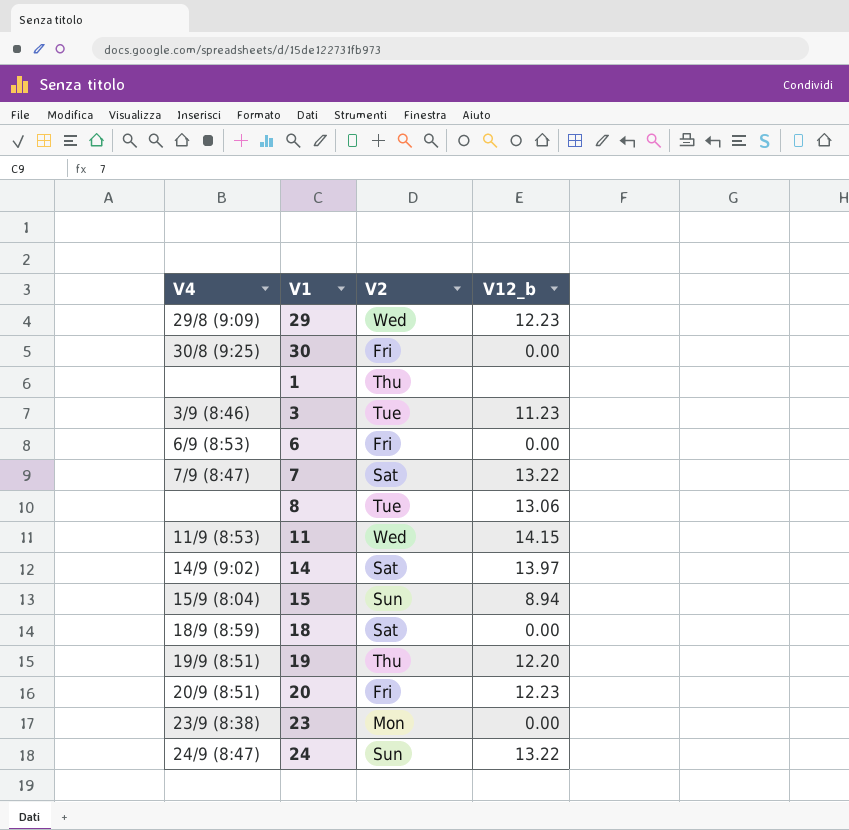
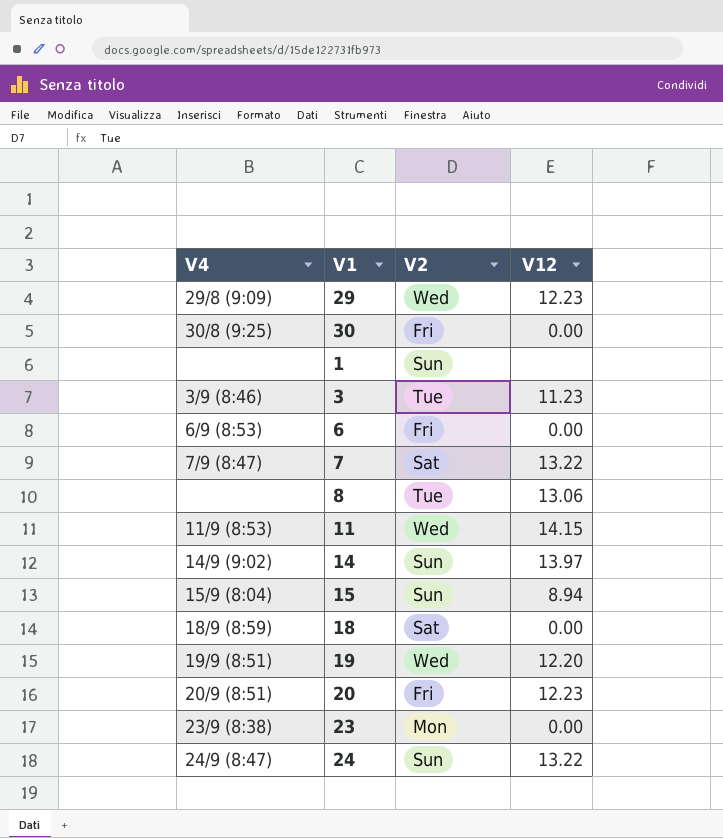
column name: V12_b -> V12
1 | V2: Thu -> Sun
14 | V2: Sat -> Sun
19 | V2: Thu -> Wed

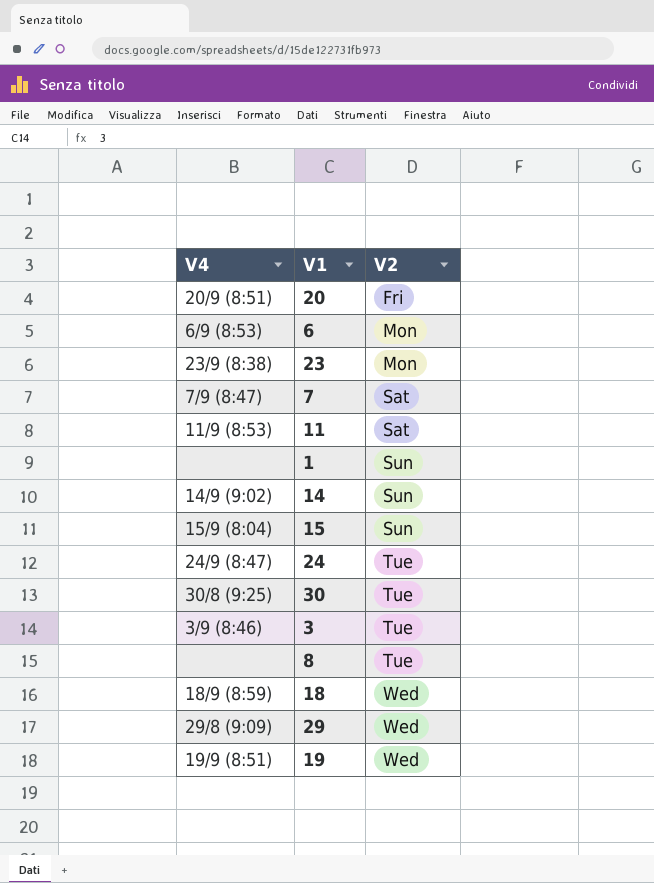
row order: none -> V2 ascending
column V12 | position: 4 -> none
6 | V2: Fri -> Mon
11 | V2: Wed -> Sat
24 | V2: Sun -> Tue
30 | V2: Fri -> Tue
18 | V2: Sat -> Wed

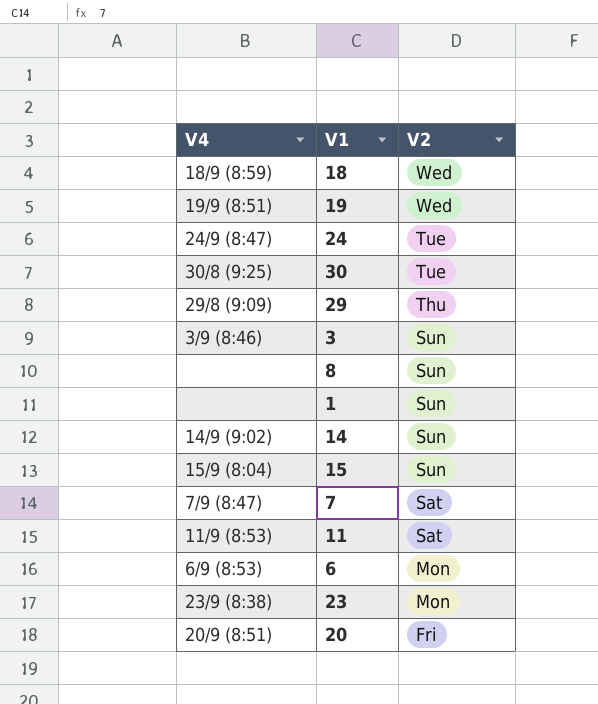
row order: V2 ascending -> V2 descending
29 | V2: Wed -> Thu
3 | V2: Tue -> Sun
8 | V2: Tue -> Sun

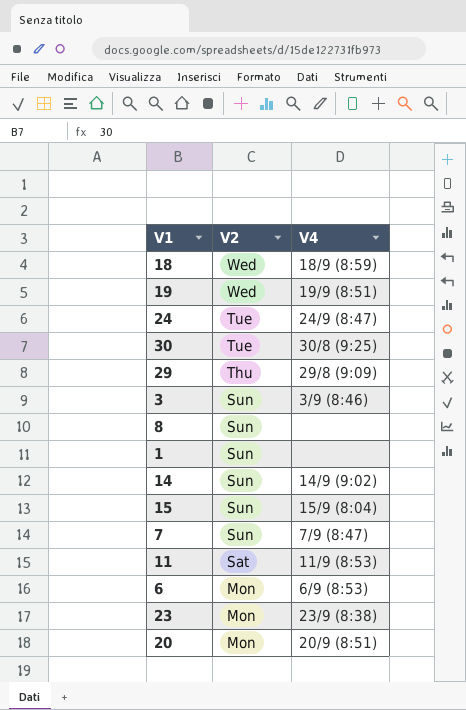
column V4 | position: 1 -> 3
7 | V2: Sat -> Sun
20 | V2: Fri -> Mon

